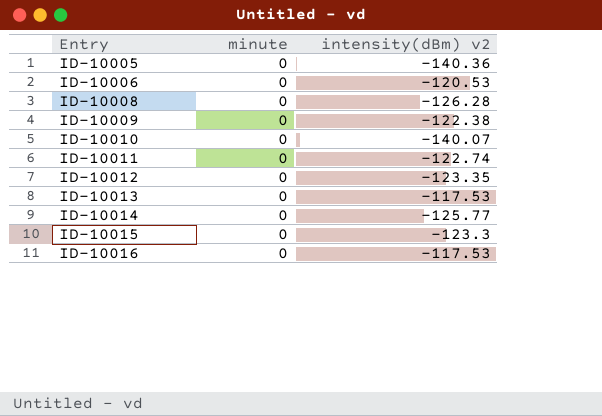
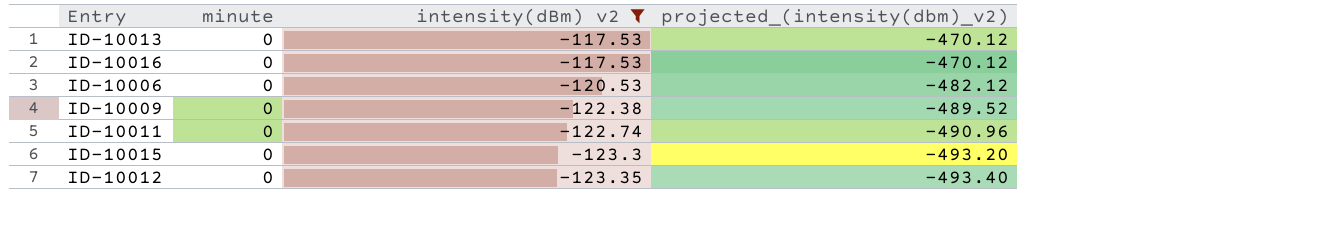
filter: none -> intensity(dBm) v2 >= -123.35
row order: Entry ascending -> intensity(dBm) v2 descending
column projected_(intensity(dbm)_v2) | formula: none -> [intensity(dBm) v2] * 4

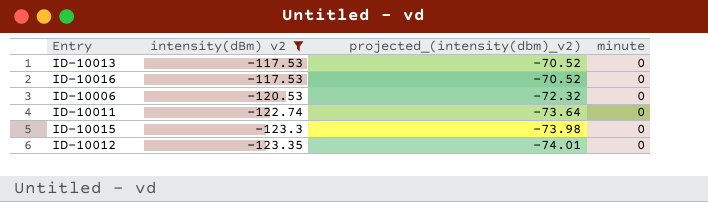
column projected_(intensity(dbm)_v2) | formula: [intensity(dBm) v2] * 4 -> [intensity(dBm) v2] * 0.6
column minute | position: 2 -> 4
row ID-10009: 0 | -122.38 | -489.52 -> none

